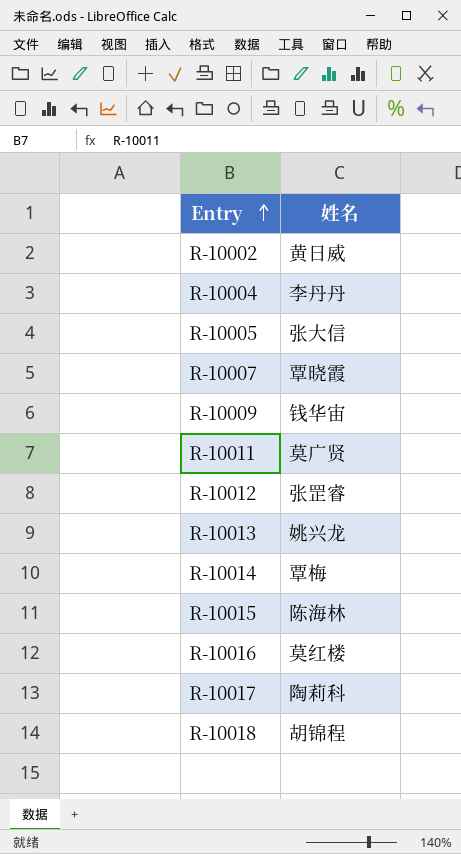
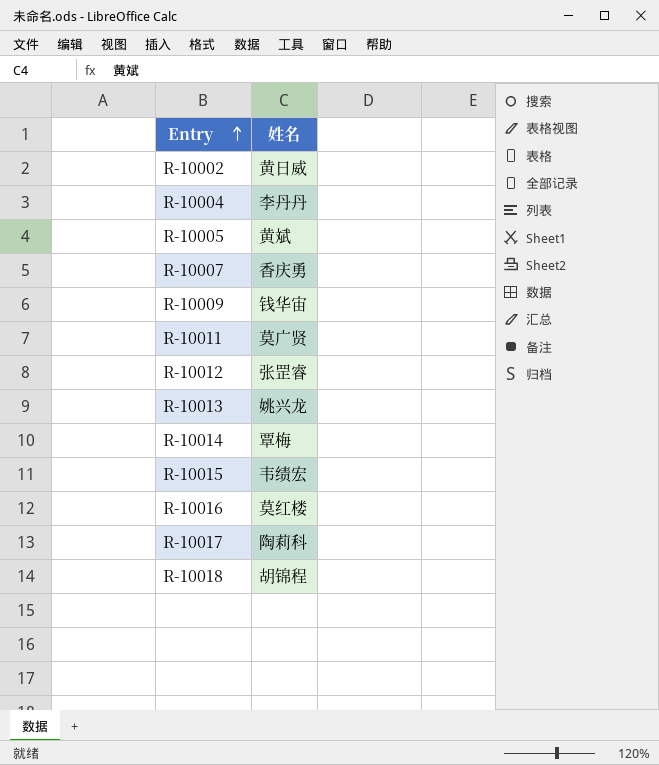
R-10005 | 姓名: 张大信 -> 黄斌
R-10007 | 姓名: 覃晓霞 -> 香庆勇
R-10015 | 姓名: 陈海林 -> 韦绩宏

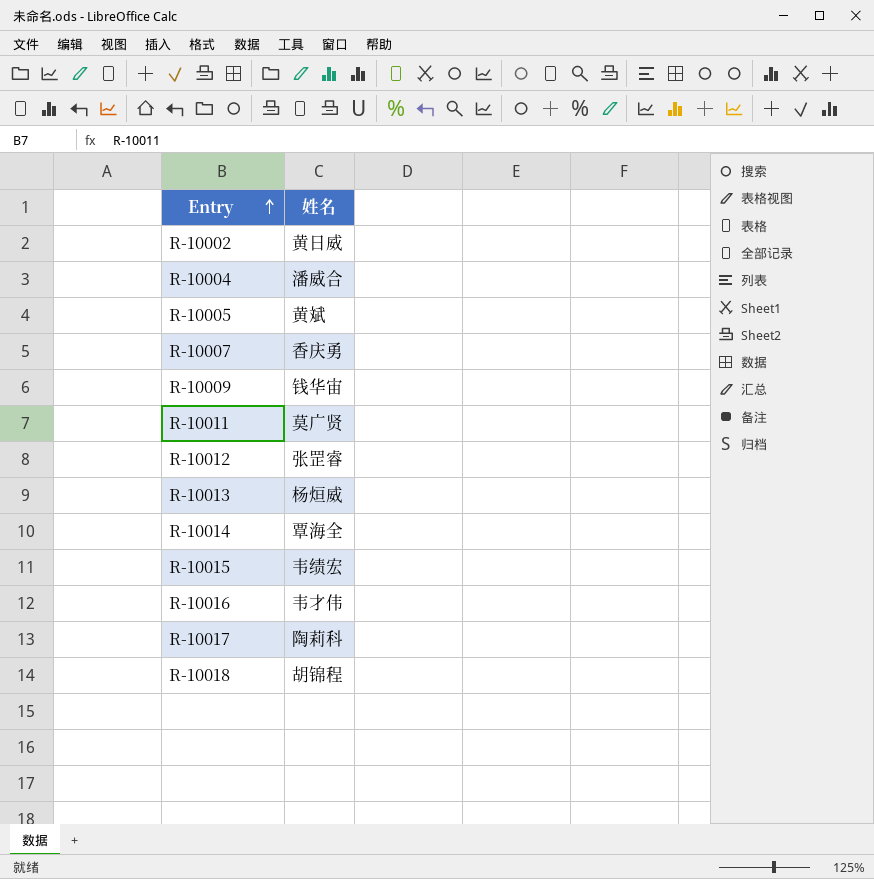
R-10004 | 姓名: 李丹丹 -> 潘威合
R-10013 | 姓名: 姚兴龙 -> 杨烜威
R-10014 | 姓名: 覃梅 -> 覃海全
R-10016 | 姓名: 莫红楼 -> 韦才伟

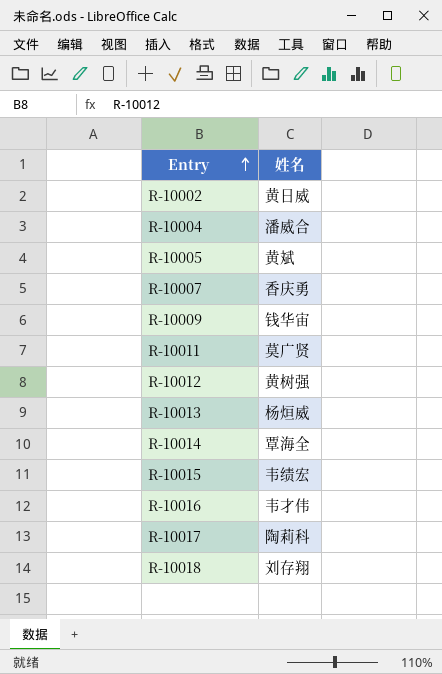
R-10012 | 姓名: 张罡睿 -> 黄树强
R-10018 | 姓名: 胡锦程 -> 刘存翔

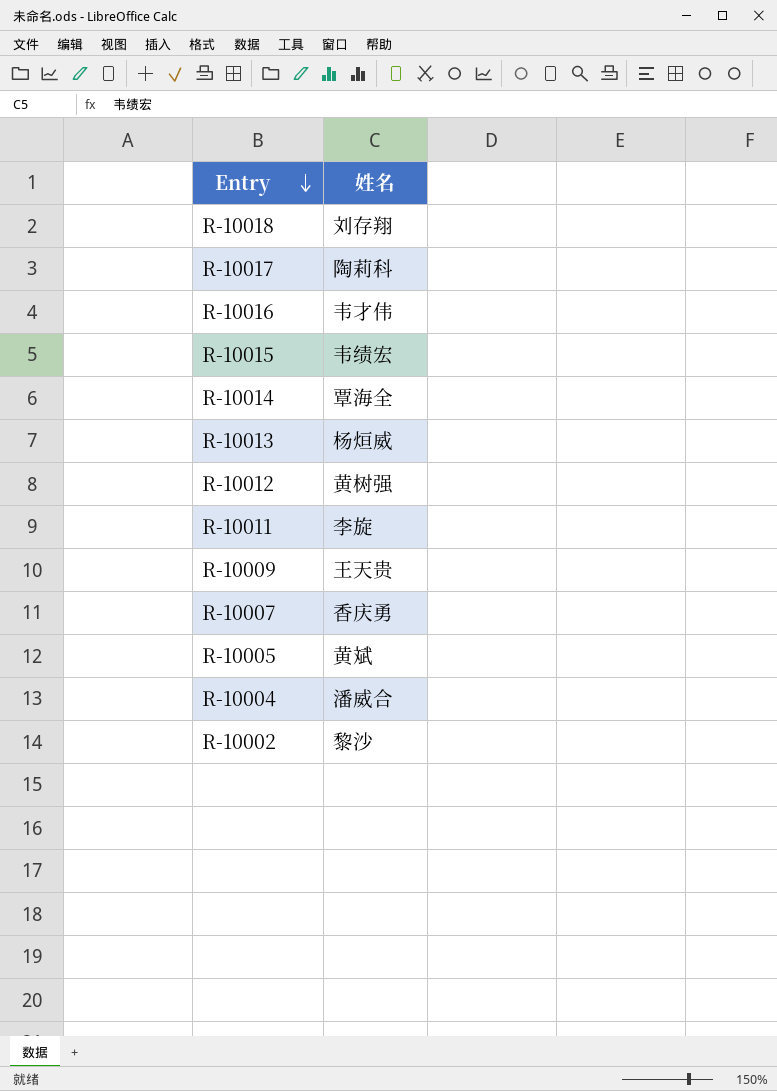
row order: Entry ascending -> Entry descending
R-10011 | 姓名: 莫广贤 -> 李旋
R-10009 | 姓名: 钱华宙 -> 王天贵
R-10002 | 姓名: 黄日威 -> 黎沙

